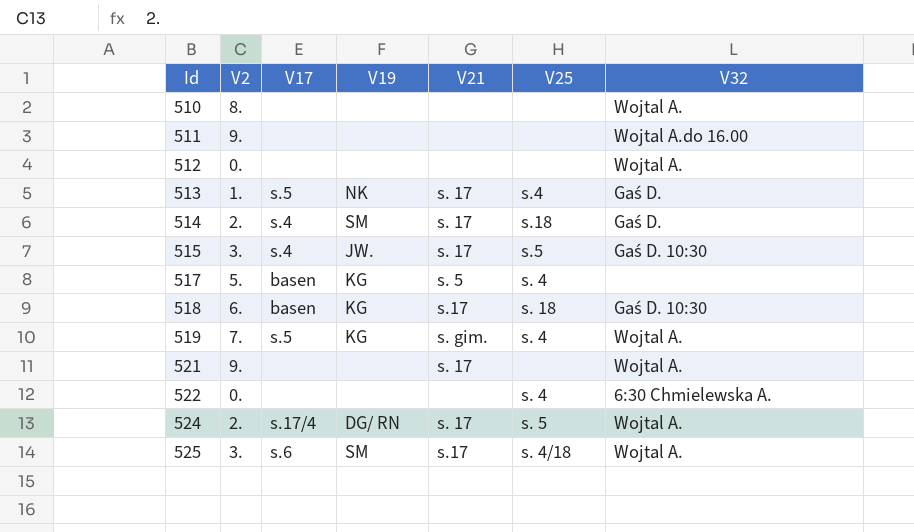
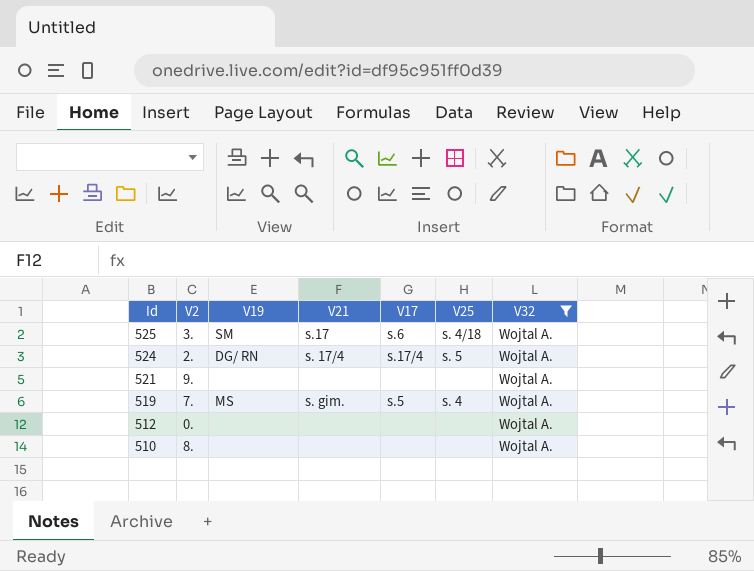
filter: none -> V32 = Wojtal A.
row order: Id ascending -> Id descending
column V17 | position: 3 -> 5
524 | V21: s. 17 -> s. 17/4
521 | V21: s. 17 -> none
519 | V19: KG -> MS

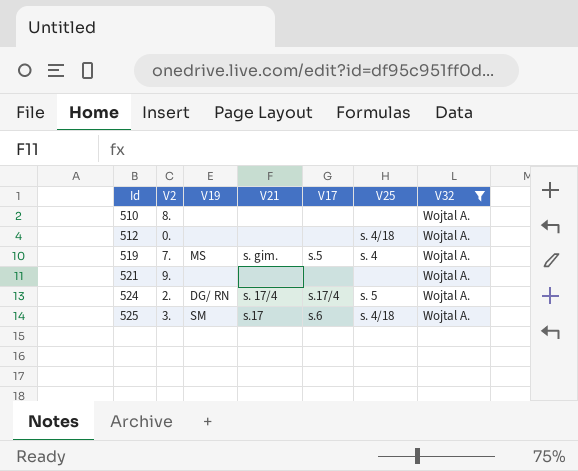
row order: Id descending -> Id ascending
512 | V25: none -> s. 4/18

